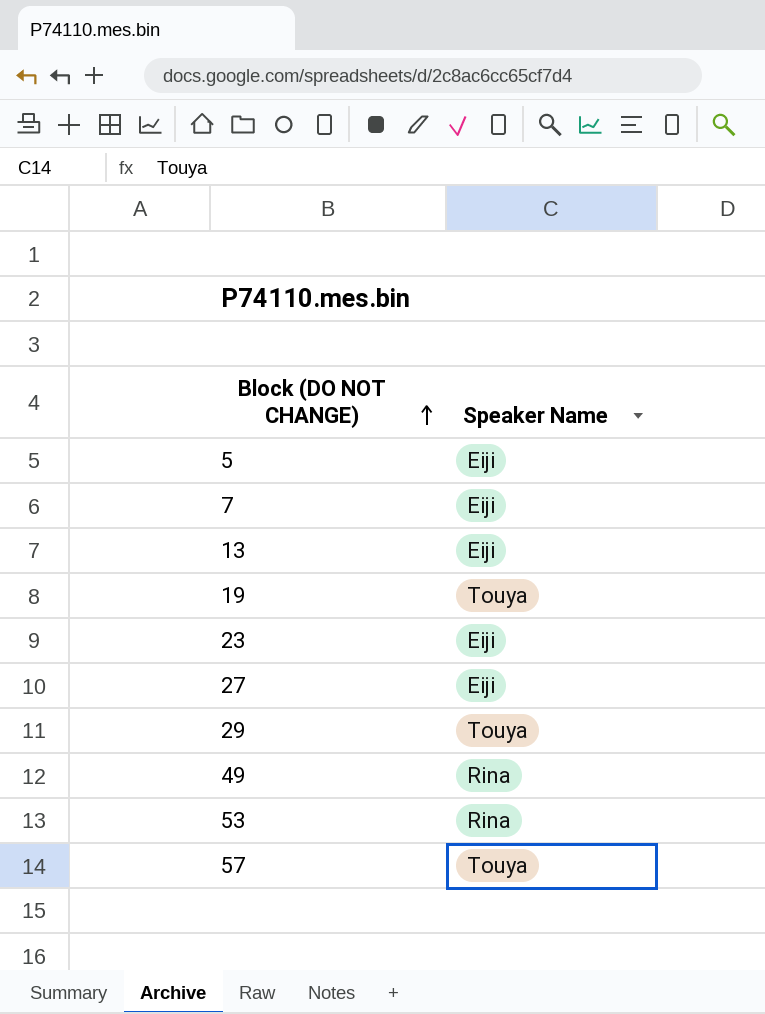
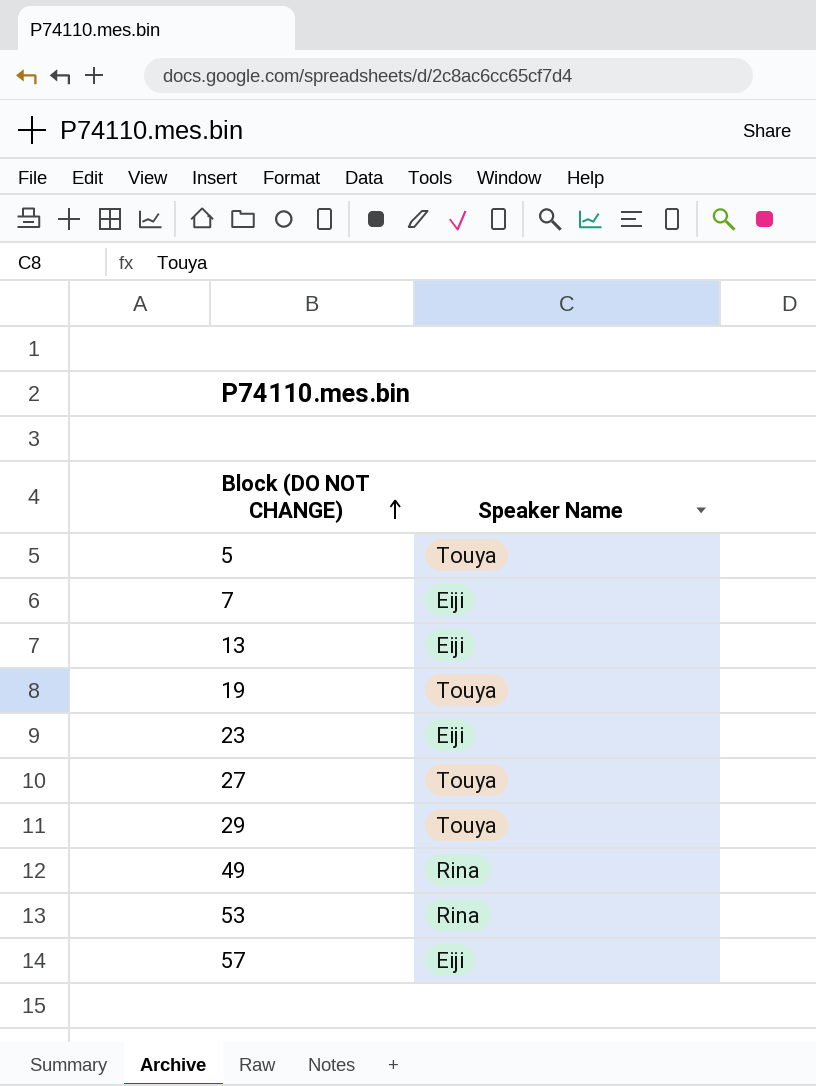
5 | Speaker Name: Eiji -> Touya
27 | Speaker Name: Eiji -> Touya
57 | Speaker Name: Touya -> Eiji

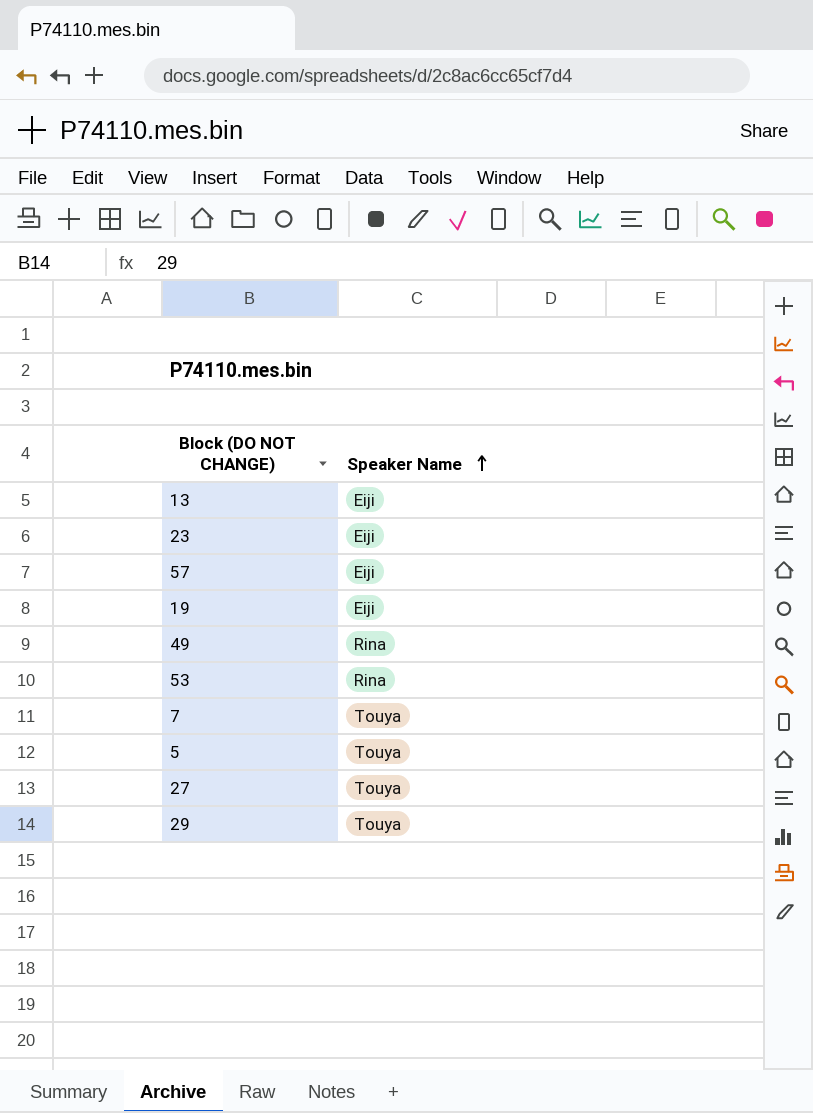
row order: Block (DO NOT CHANGE) ascending -> Speaker Name ascending
19 | Speaker Name: Touya -> Eiji
7 | Speaker Name: Eiji -> Touya

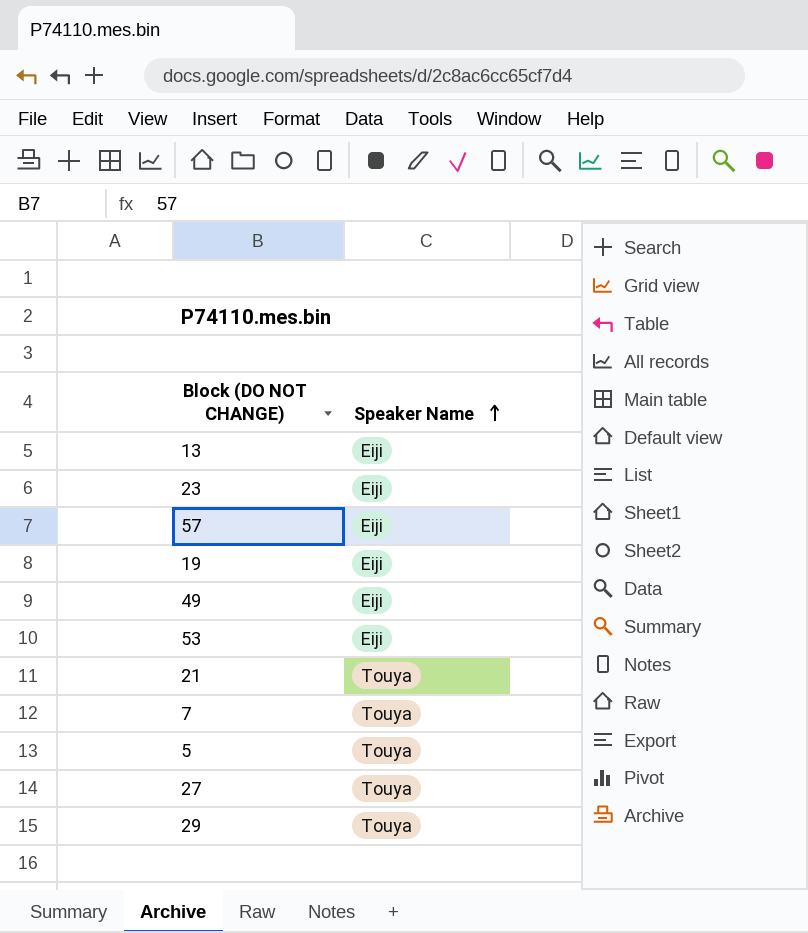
49 | Speaker Name: Rina -> Eiji
53 | Speaker Name: Rina -> Eiji
row 21: none -> Touya

